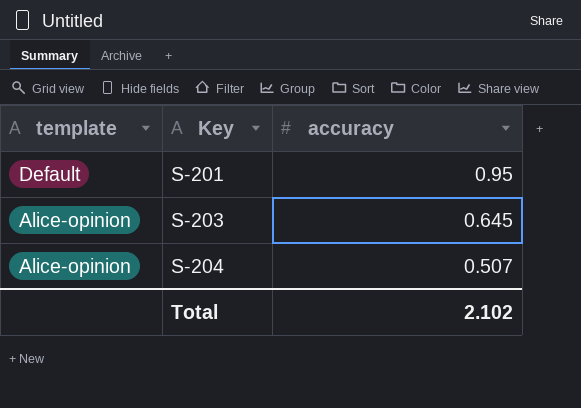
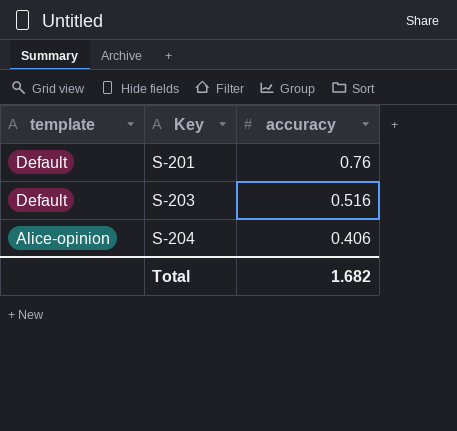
S-201 | accuracy: 0.95 -> 0.76
S-203 | template: Alice-opinion -> Default
S-203 | accuracy: 0.645 -> 0.516
S-204 | accuracy: 0.507 -> 0.406
Total | accuracy: 2.102 -> 1.682

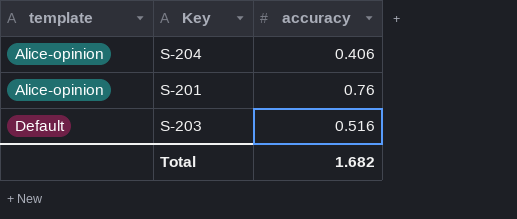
row order: template descending -> template ascending
S-201 | template: Default -> Alice-opinion

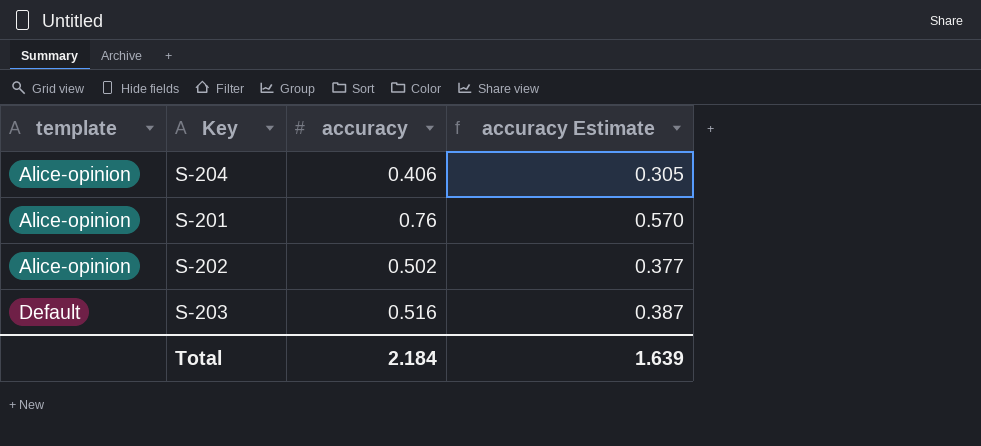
column accuracy Estimate | formula: none -> [accuracy] * 0.75
row S-202: none -> Alice-opinion | 0.502 | 0.377
Total | accuracy: 1.682 -> 2.184

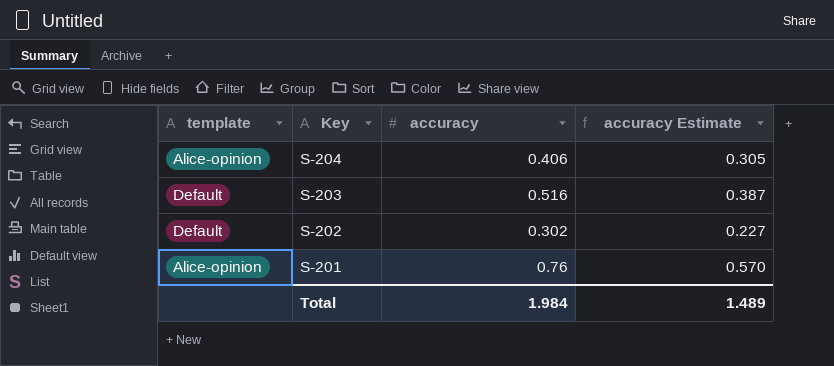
row order: template ascending -> Key descending
S-202 | template: Alice-opinion -> Default
S-202 | accuracy: 0.502 -> 0.302
S-202 | accuracy Estimate: 0.377 -> 0.227
Total | accuracy: 2.184 -> 1.984
Total | accuracy Estimate: 1.639 -> 1.489

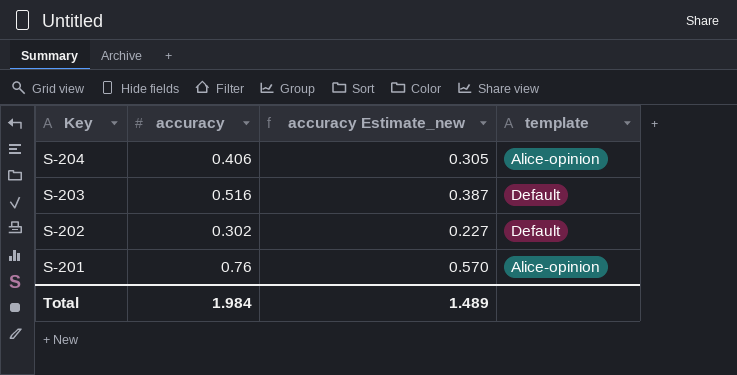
column name: accuracy Estimate -> accuracy Estimate_new
column template | position: 1 -> 4

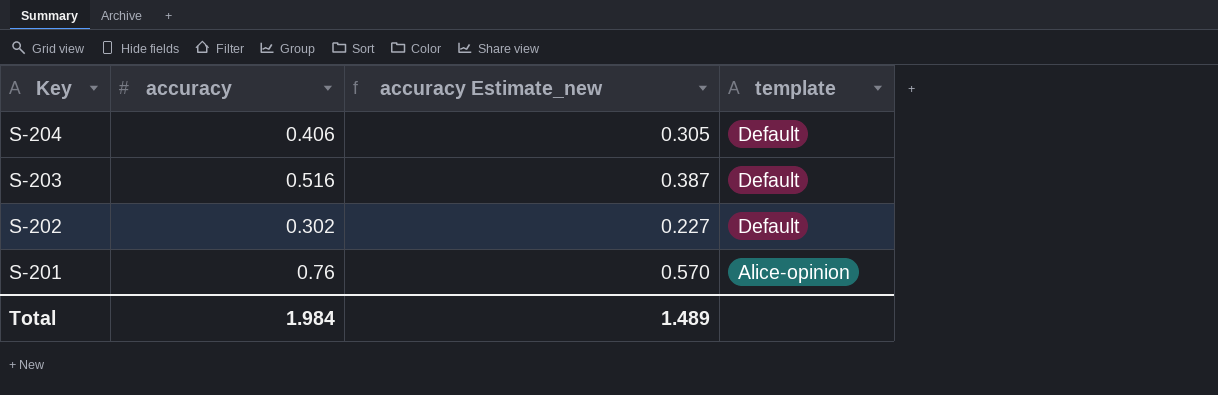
S-204 | template: Alice-opinion -> Default

